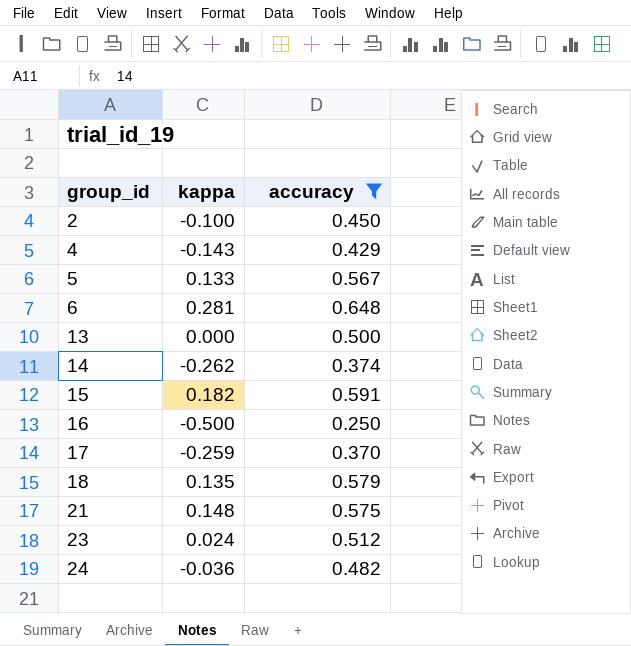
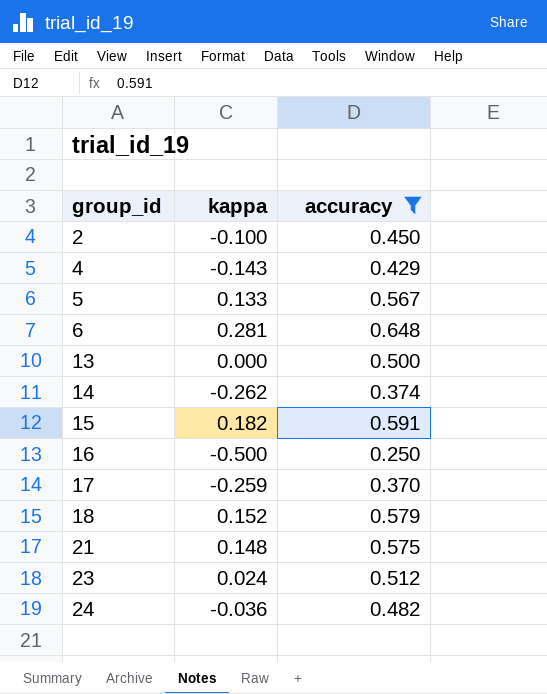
18 | kappa: 0.135 -> 0.152

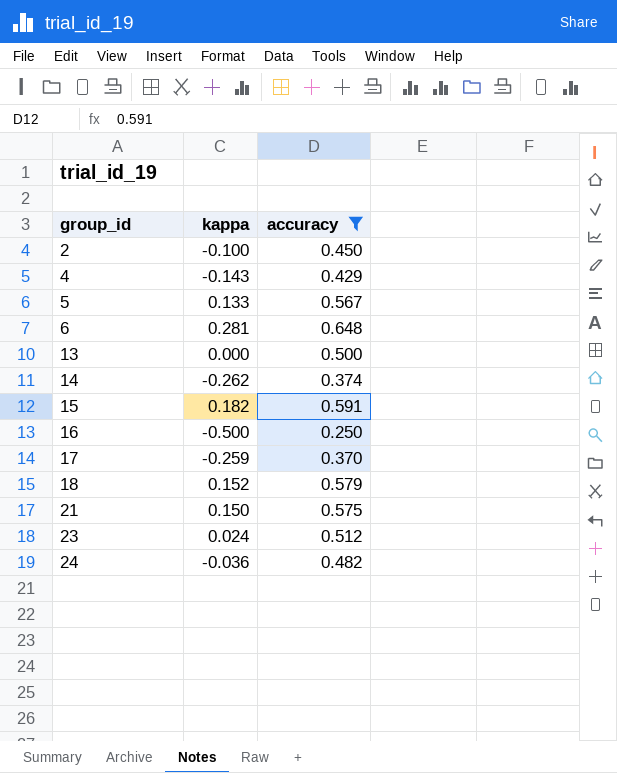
21 | kappa: 0.148 -> 0.150

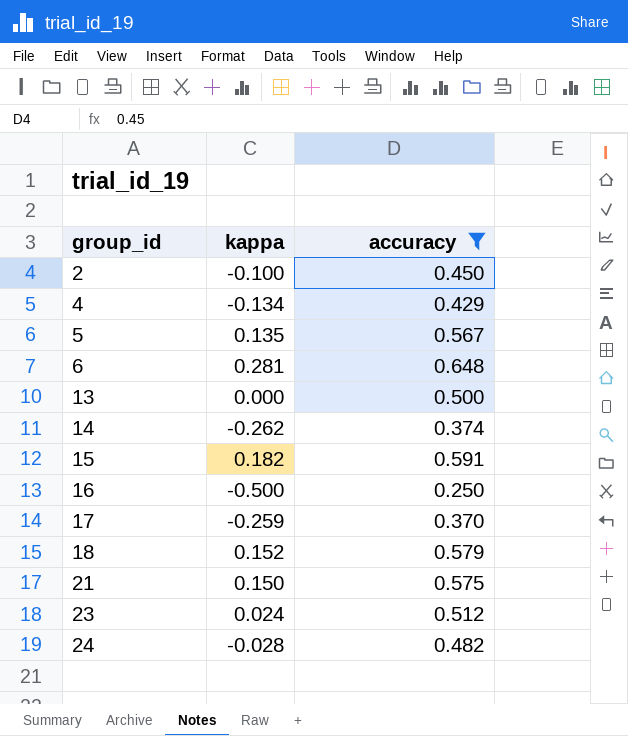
4 | kappa: -0.143 -> -0.134
5 | kappa: 0.133 -> 0.135
24 | kappa: -0.036 -> -0.028

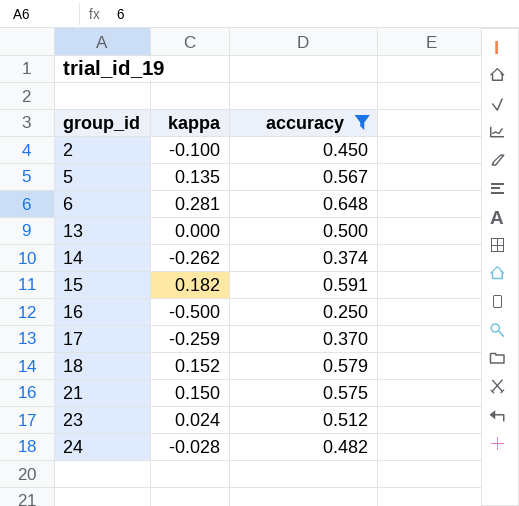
row 4: -0.134 | 0.429 -> none

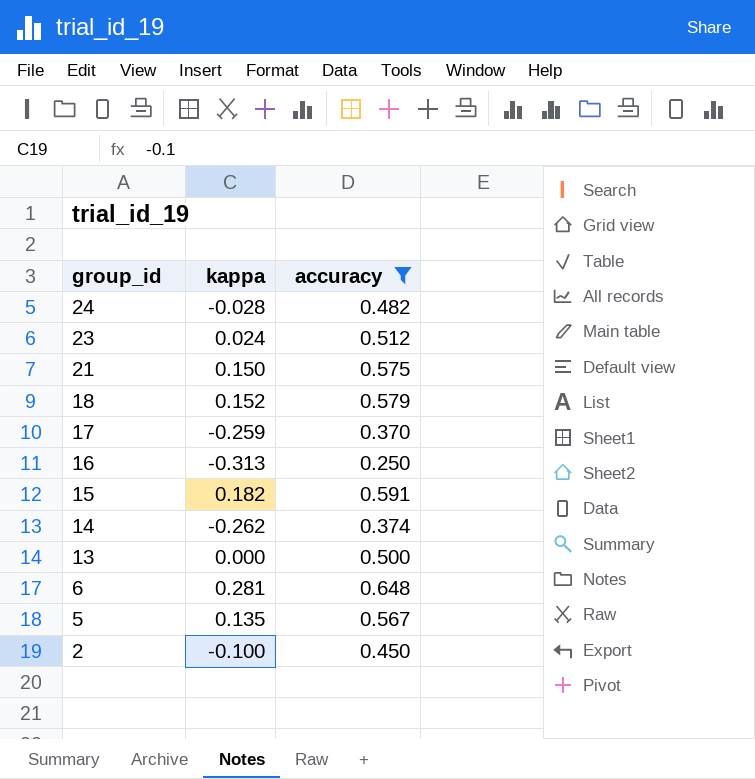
row order: group_id ascending -> group_id descending
16 | kappa: -0.500 -> -0.313

